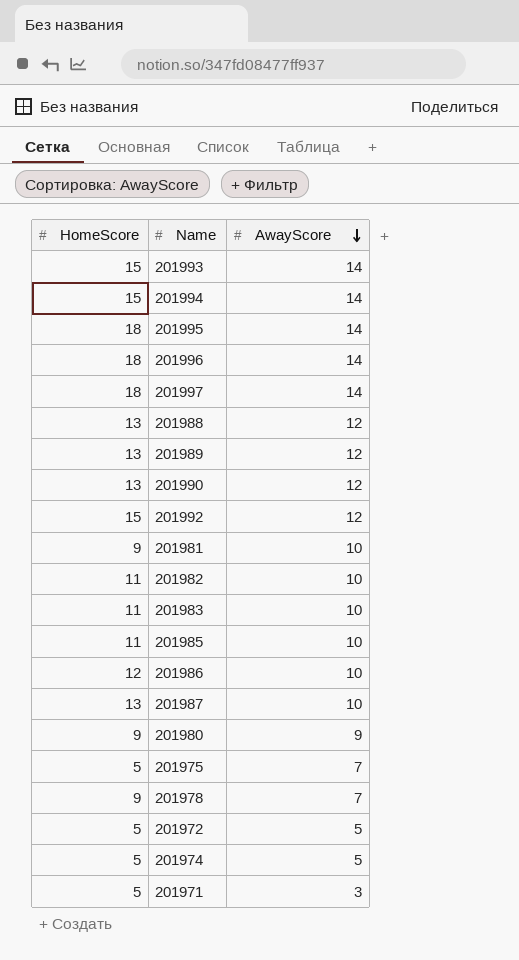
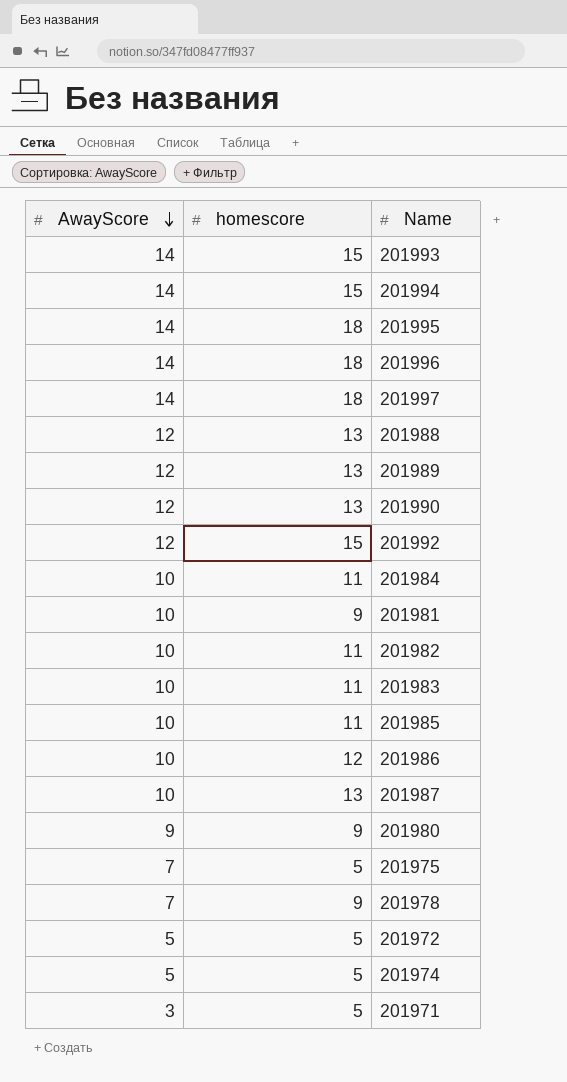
column AwayScore | position: 3 -> 1
column name: HomeScore -> homescore
row 201984: none -> 10 | 11

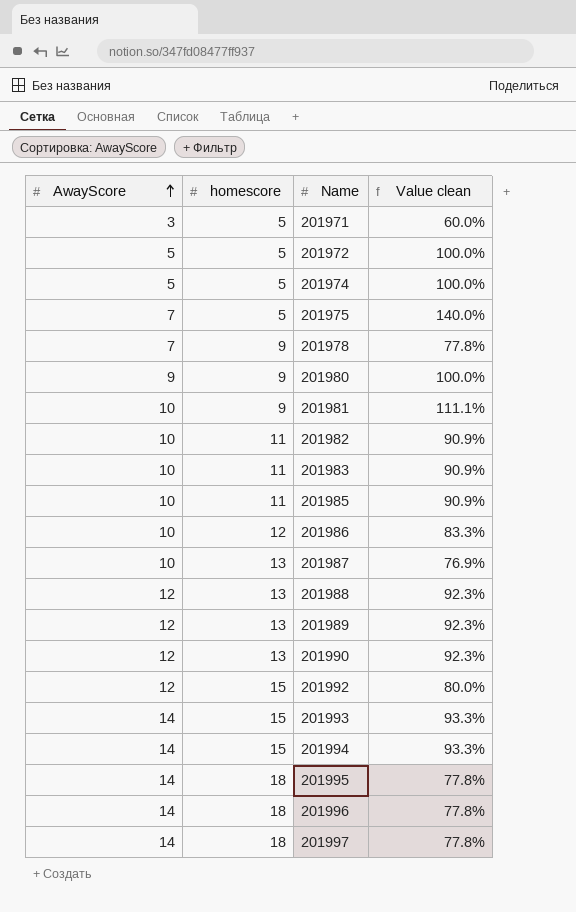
row order: AwayScore descending -> AwayScore ascending
column Value clean | formula: none -> [AwayScore] / [homescore]
row 201984: 10 | 11 -> none

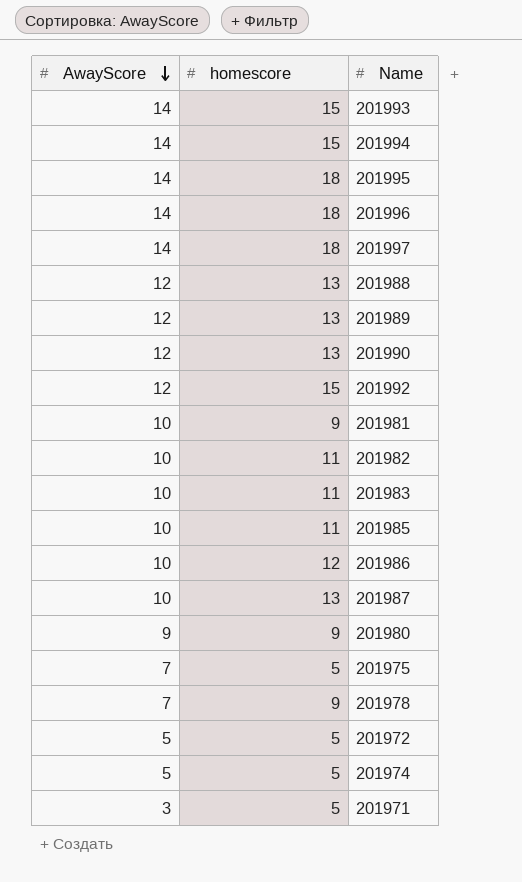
row order: AwayScore ascending -> AwayScore descending
column Value clean | formula: [AwayScore] / [homescore] -> none

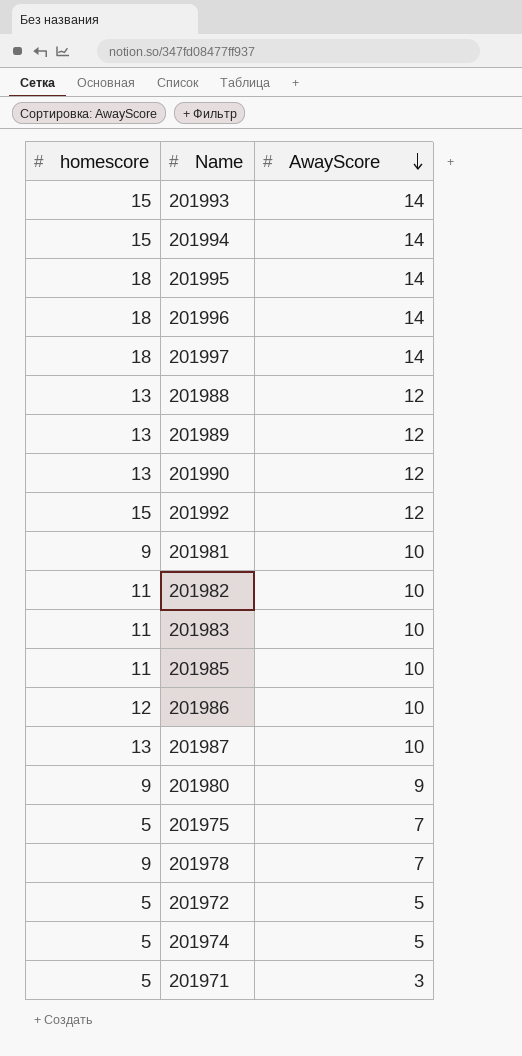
column AwayScore | position: 1 -> 3

